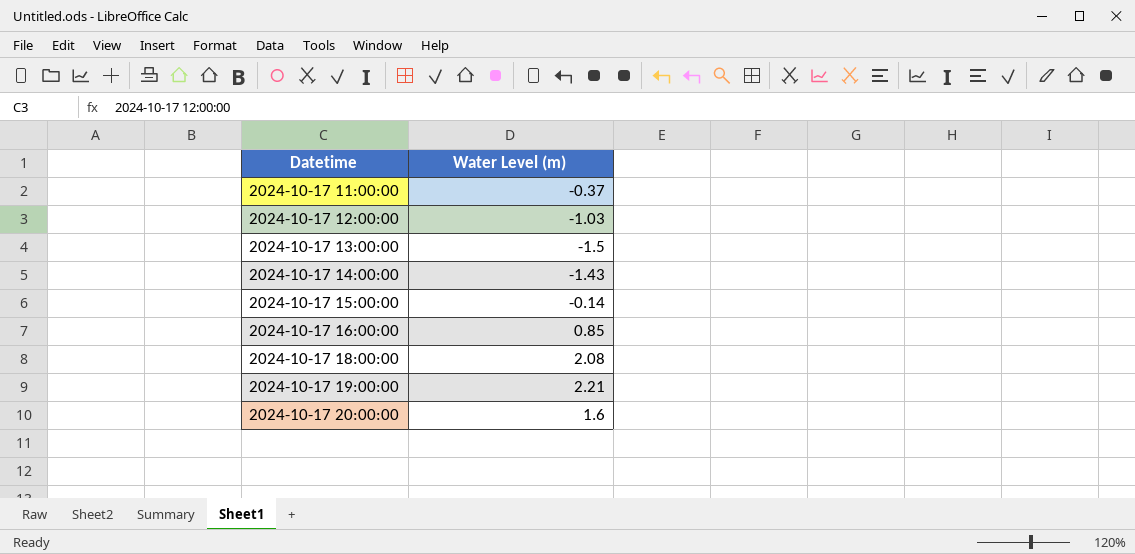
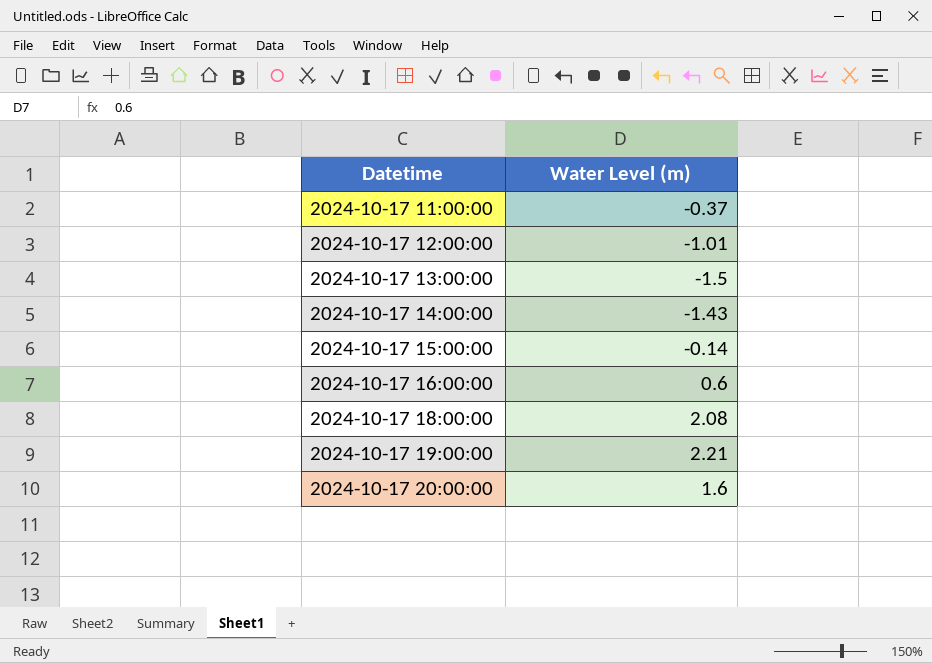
2024-10-17 12:00:00 | Water Level (m): -1.03 -> -1.01
2024-10-17 16:00:00 | Water Level (m): 0.85 -> 0.6

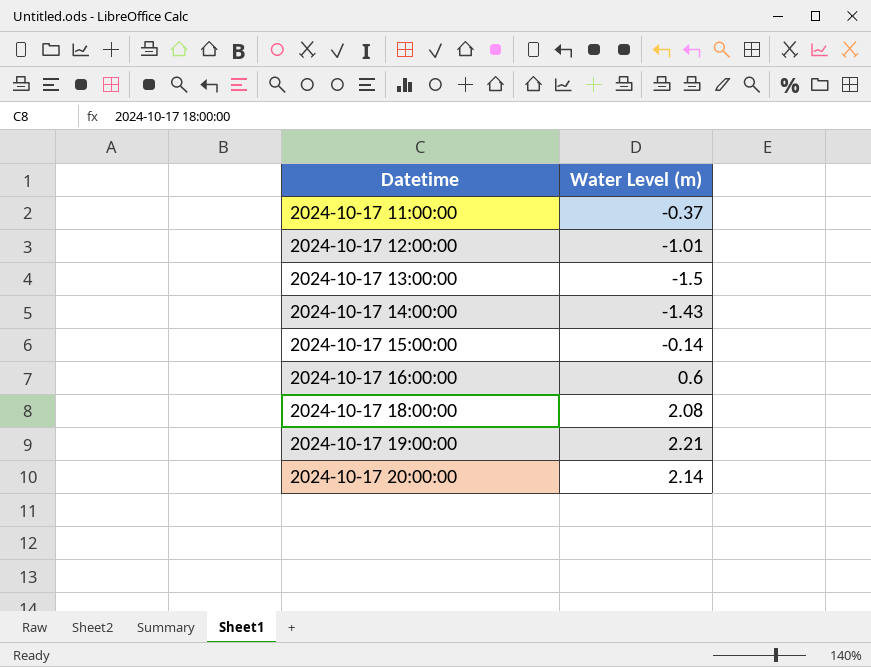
2024-10-17 20:00:00 | Water Level (m): 1.6 -> 2.14

